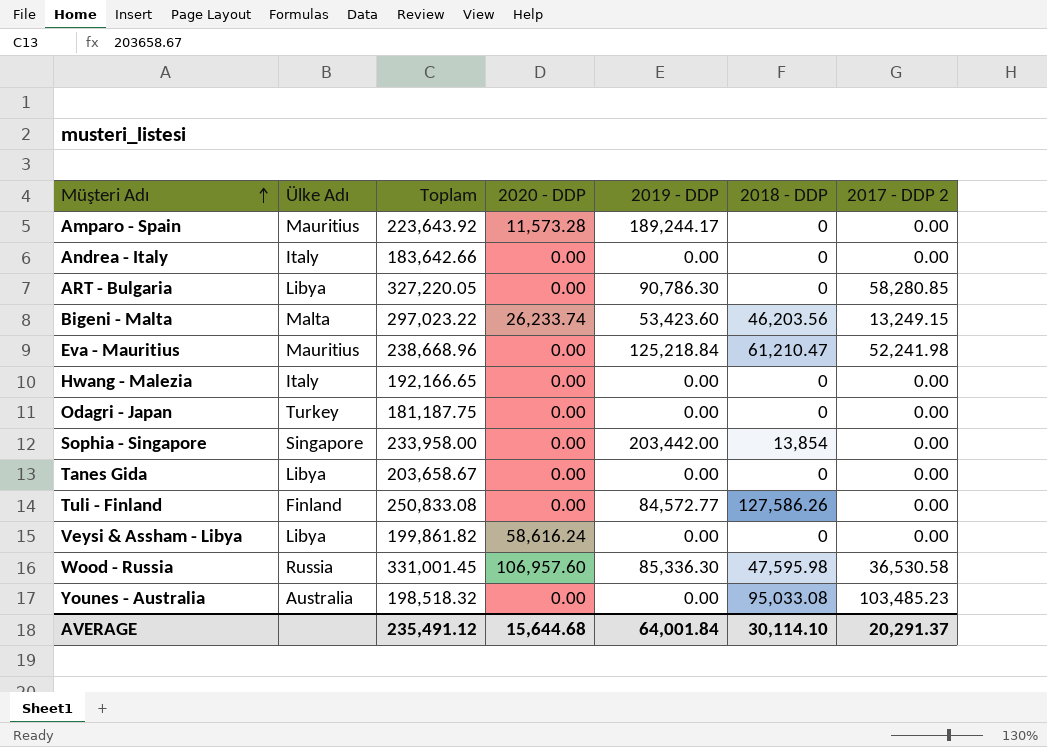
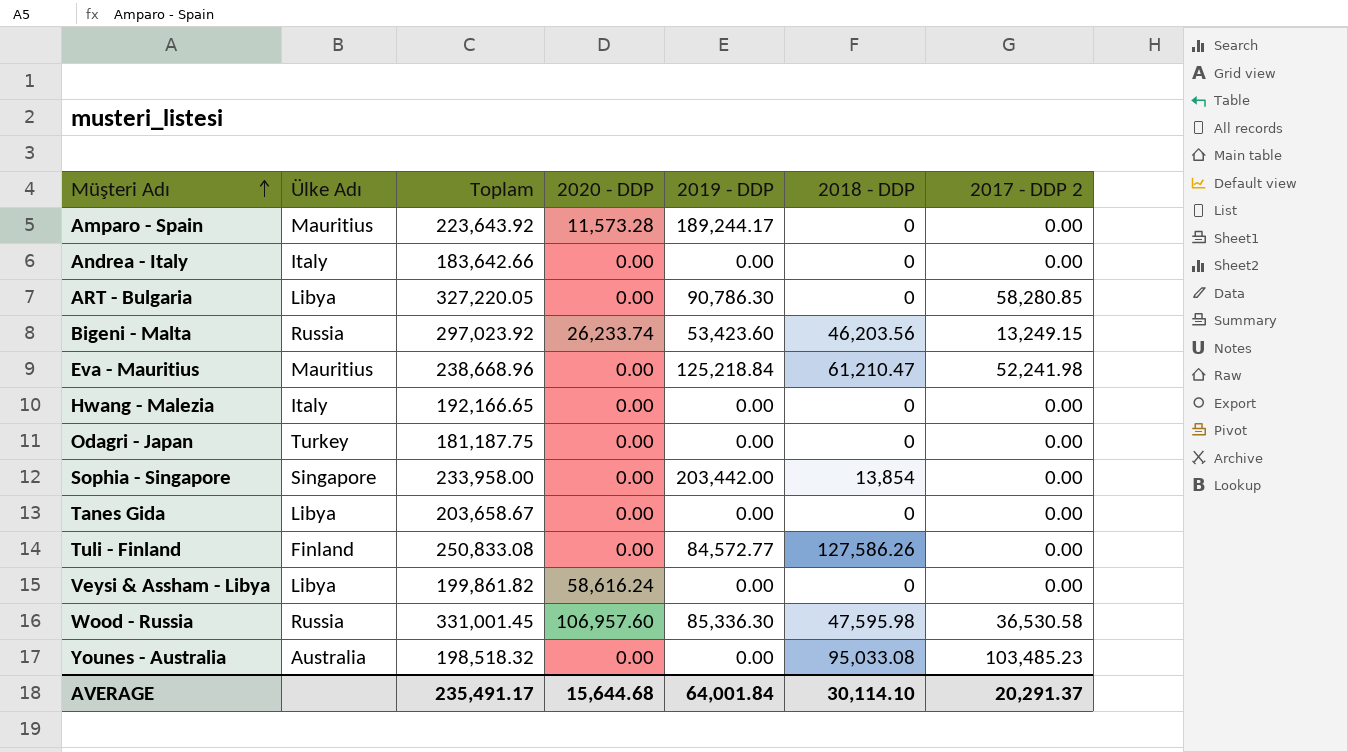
Bigeni - Malta | Ülke Adı: Malta -> Russia
Bigeni - Malta | Toplam: 297,023.22 -> 297,023.92
AVERAGE | Toplam: 235,491.12 -> 235,491.17

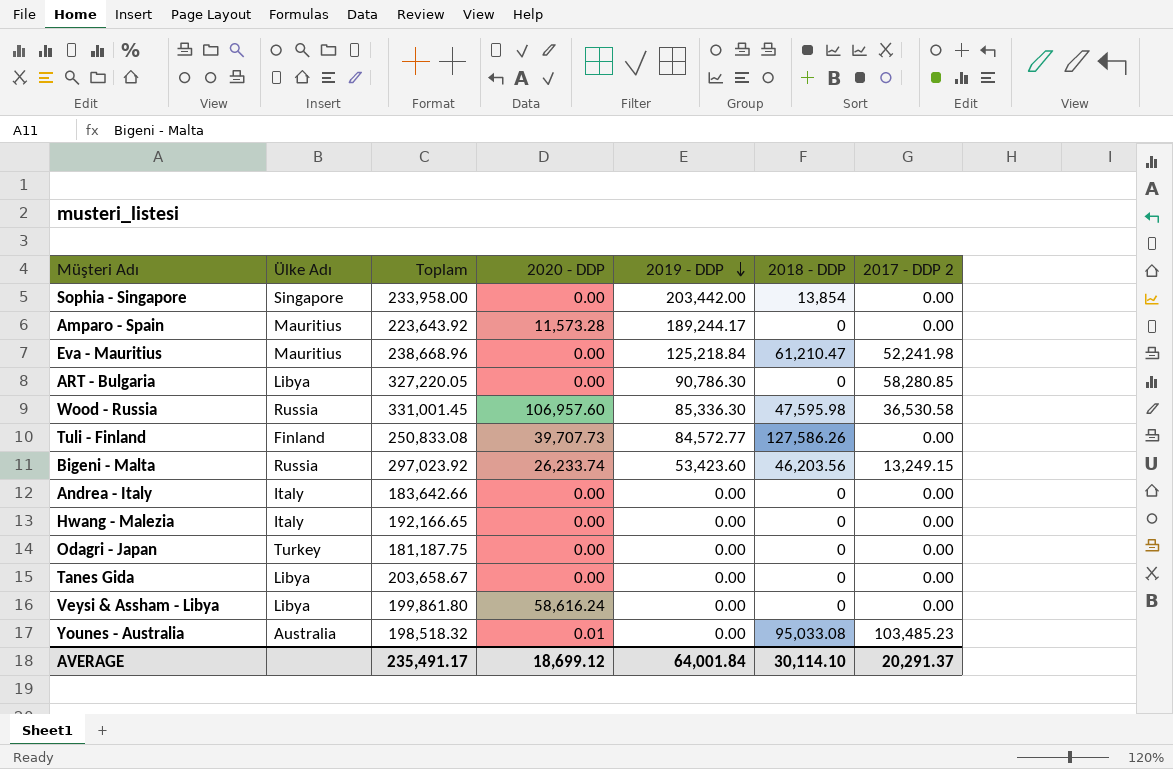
row order: Müşteri Adı ascending -> 2019 - DDP descending
Tuli - Finland | 2020 - DDP: 0.00 -> 39,707.73
Veysi & Assham - Libya | Toplam: 199,861.82 -> 199,861.80
Younes - Australia | 2020 - DDP: 0.00 -> 0.01
AVERAGE | 2020 - DDP: 15,644.68 -> 18,699.12

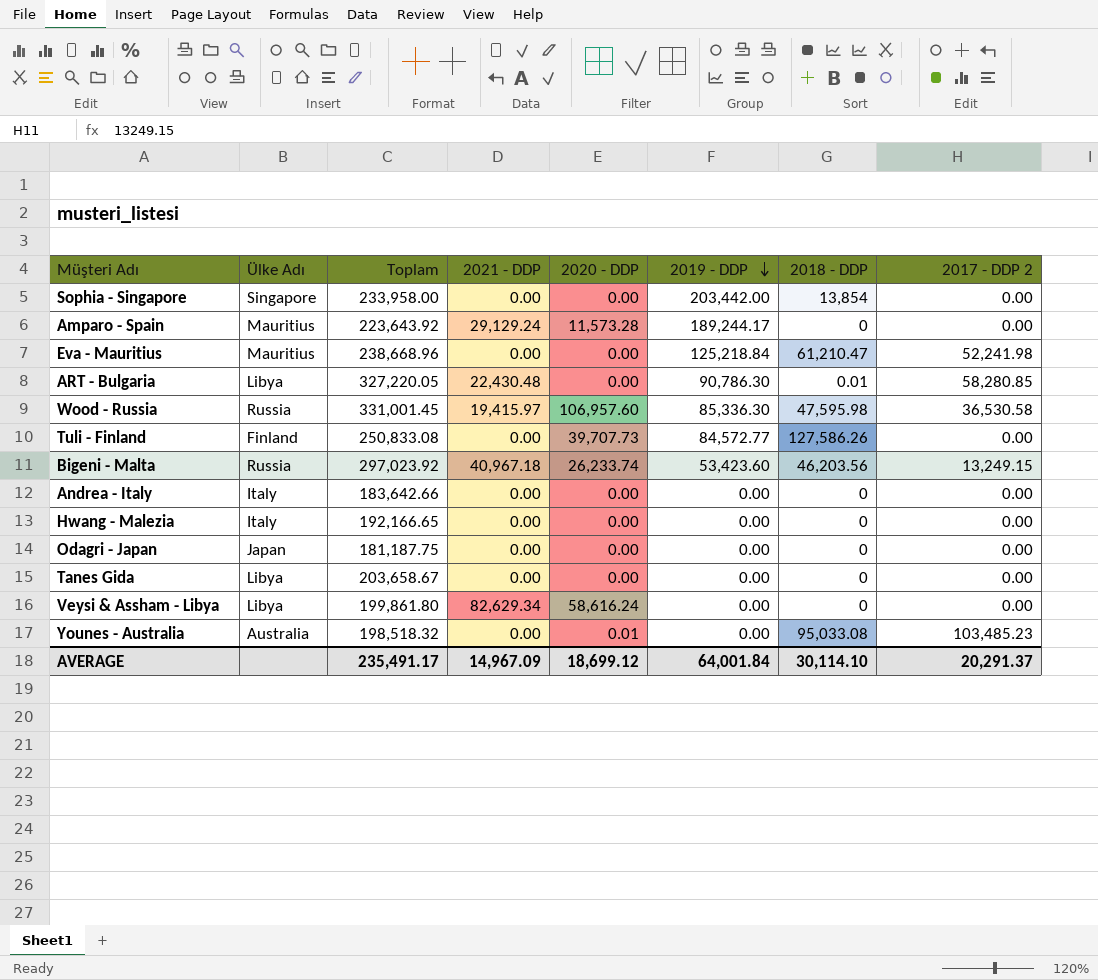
column 2021 - DDP | position: none -> 4
ART - Bulgaria | 2018 - DDP: 0 -> 0.01
Odagri - Japan | Ülke Adı: Turkey -> Japan

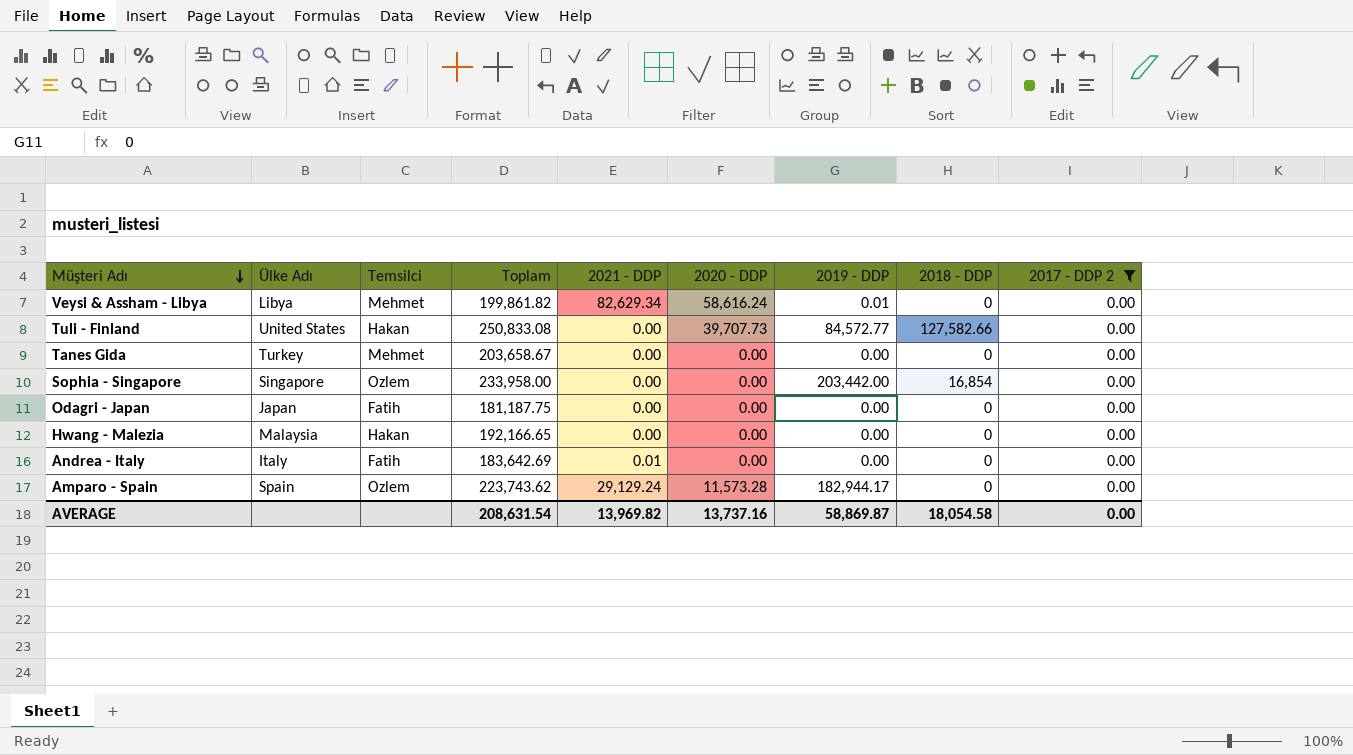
filter: none -> 2017 - DDP 2 = 0.00
row order: 2019 - DDP descending -> Müşteri Adı descending
column Temsilci | position: none -> 3
Veysi & Assham - Libya | Toplam: 199,861.80 -> 199,861.82
Veysi & Assham - Libya | 2019 - DDP: 0.00 -> 0.01
Tuli - Finland | Ülke Adı: Finland -> United States
Tuli - Finland | 2018 - DDP: 127,586.26 -> 127,582.66
Tanes Gida | Ülke Adı: Libya -> Turkey
Sophia - Singapore | 2018 - DDP: 13,854 -> 16,854
Hwang - Malezia | Ülke Adı: Italy -> Malaysia
Andrea - Italy | Toplam: 183,642.66 -> 183,642.69
Andrea - Italy | 2021 - DDP: 0.00 -> 0.01
Amparo - Spain | Ülke Adı: Mauritius -> Spain
Amparo - Spain | Toplam: 223,643.92 -> 223,743.62
Amparo - Spain | 2019 - DDP: 189,244.17 -> 182,944.17
AVERAGE | Toplam: 235,491.17 -> 208,631.54
AVERAGE | 2021 - DDP: 14,967.09 -> 13,969.82
AVERAGE | 2020 - DDP: 18,699.12 -> 13,737.16
AVERAGE | 2019 - DDP: 64,001.84 -> 58,869.87
AVERAGE | 2018 - DDP: 30,114.10 -> 18,054.58
AVERAGE | 2017 - DDP 2: 20,291.37 -> 0.00

